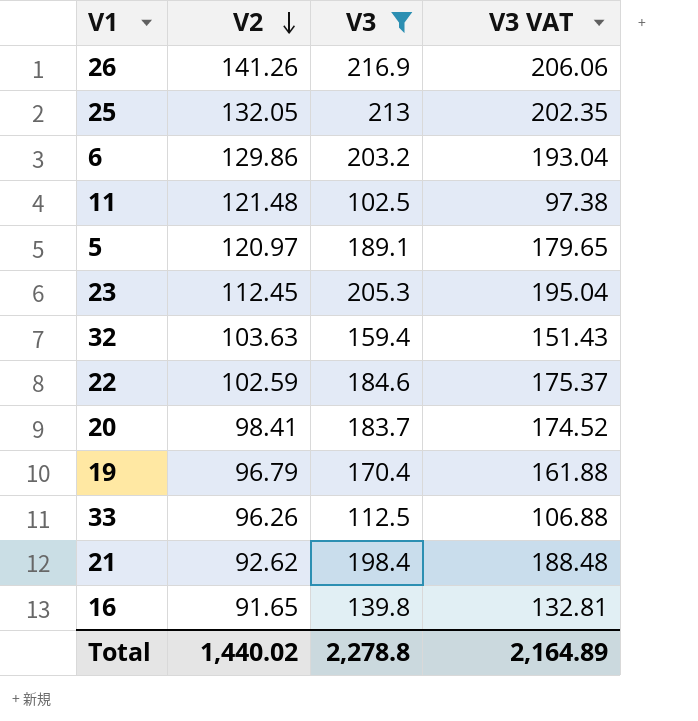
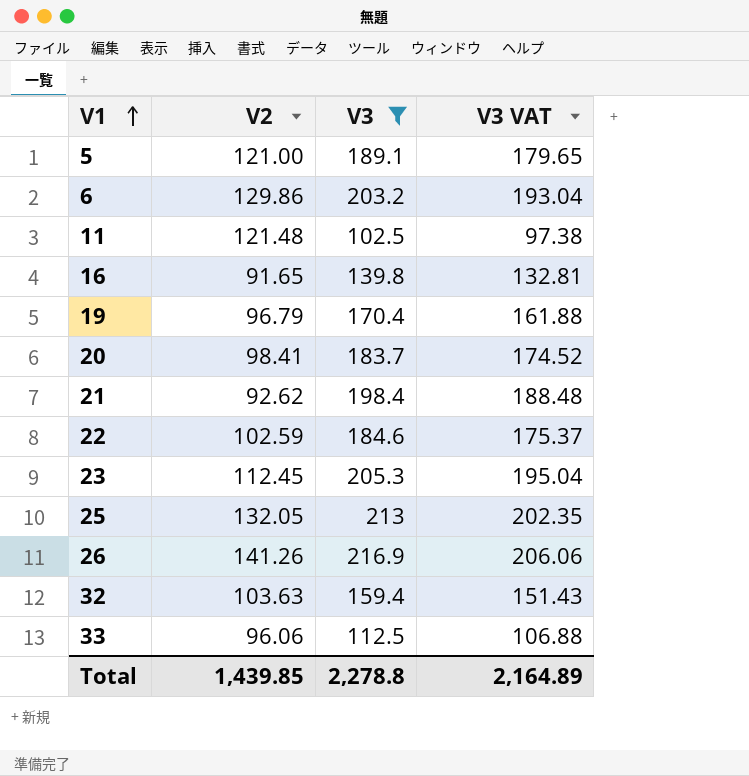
row order: V2 descending -> V1 ascending
5 | V2: 120.97 -> 121.00
33 | V2: 96.26 -> 96.06
Total | V2: 1,440.02 -> 1,439.85

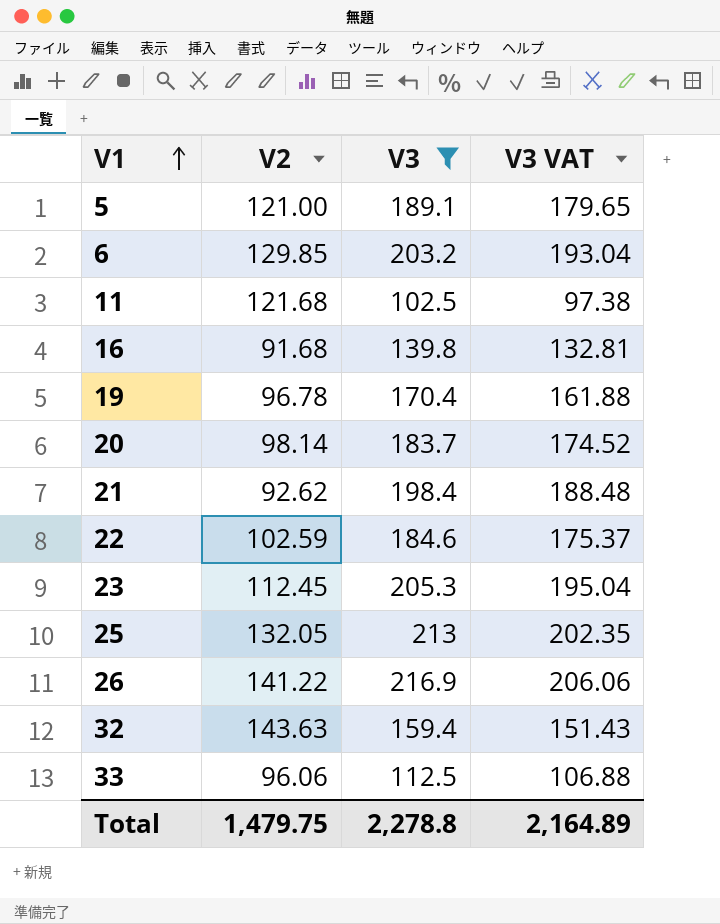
6 | V2: 129.86 -> 129.85
11 | V2: 121.48 -> 121.68
16 | V2: 91.65 -> 91.68
19 | V2: 96.79 -> 96.78
20 | V2: 98.41 -> 98.14
26 | V2: 141.26 -> 141.22
32 | V2: 103.63 -> 143.63
Total | V2: 1,439.85 -> 1,479.75

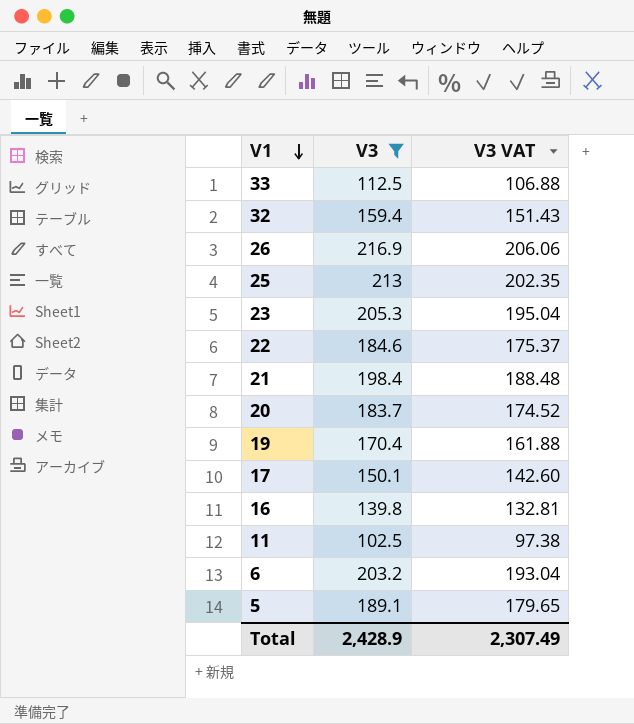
row order: V1 ascending -> V1 descending
column V2 | position: 2 -> none
row 17: none -> 150.1 | 142.60
Total | V3: 2,278.8 -> 2,428.9
Total | V3 VAT: 2,164.89 -> 2,307.49

